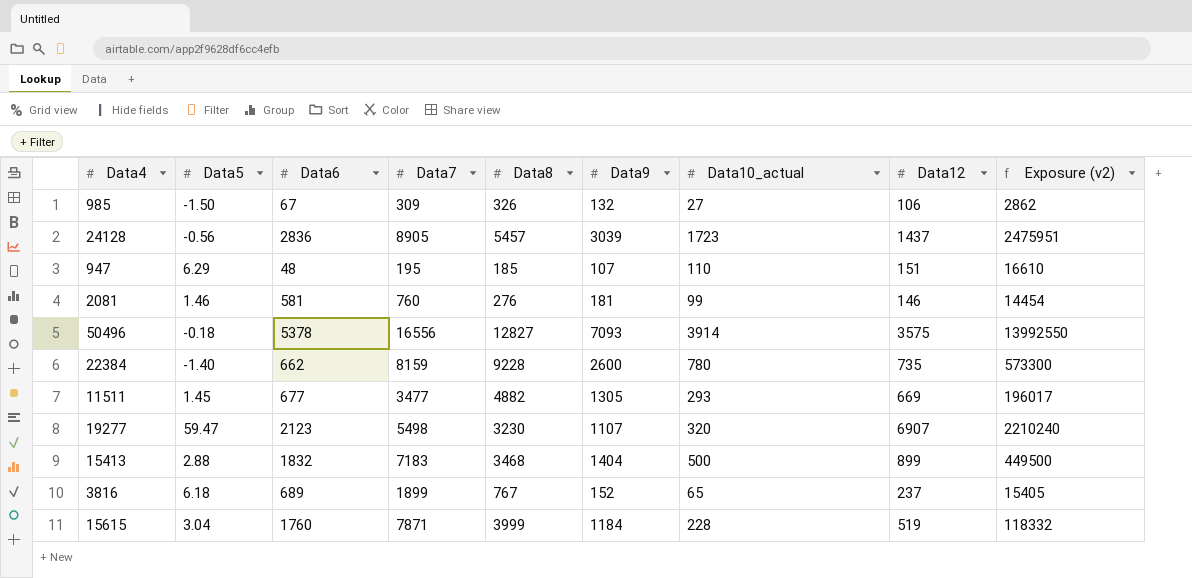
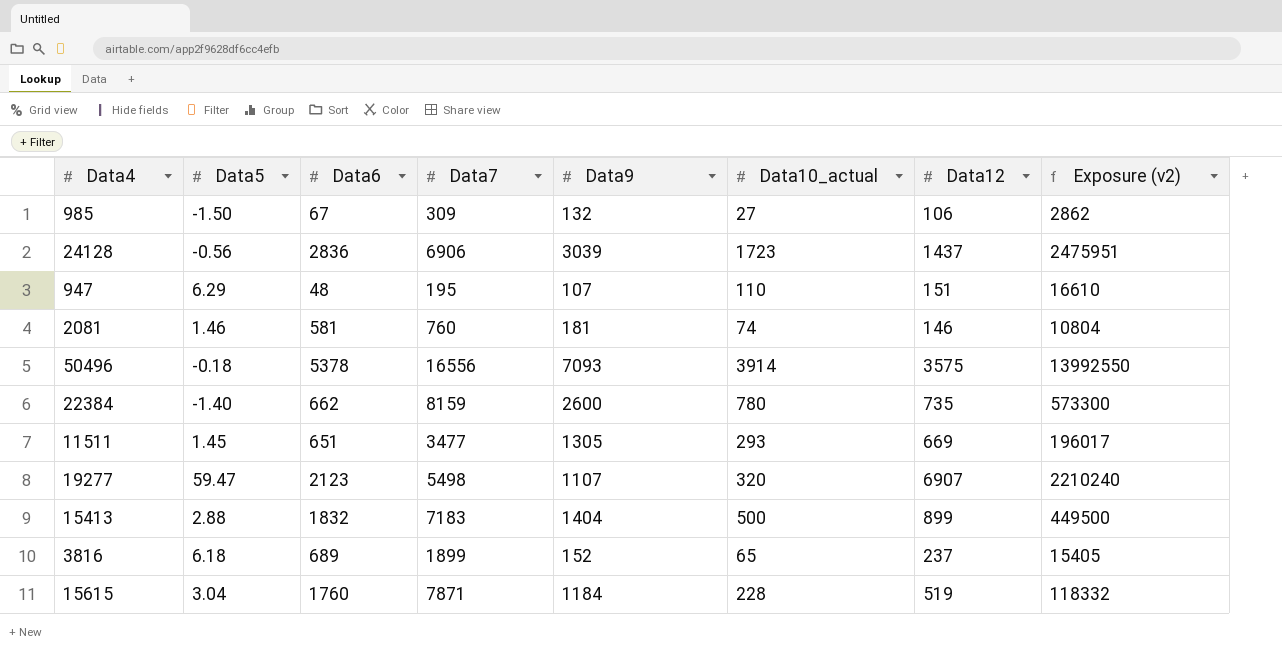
column Data8 | position: 5 -> none
24128 | Data7: 8905 -> 6906
2081 | Data10_actual: 99 -> 74
2081 | Exposure (v2): 14454 -> 10804
11511 | Data6: 677 -> 651

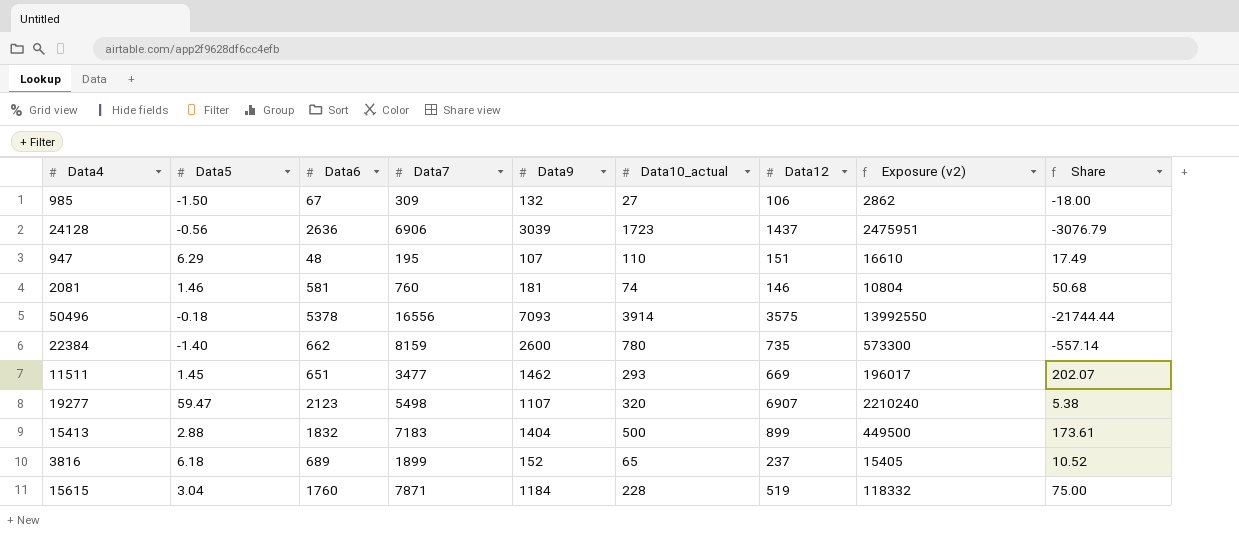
column Share | formula: none -> [Data10_actual] / [Data5]
24128 | Data6: 2836 -> 2636
11511 | Data9: 1305 -> 1462

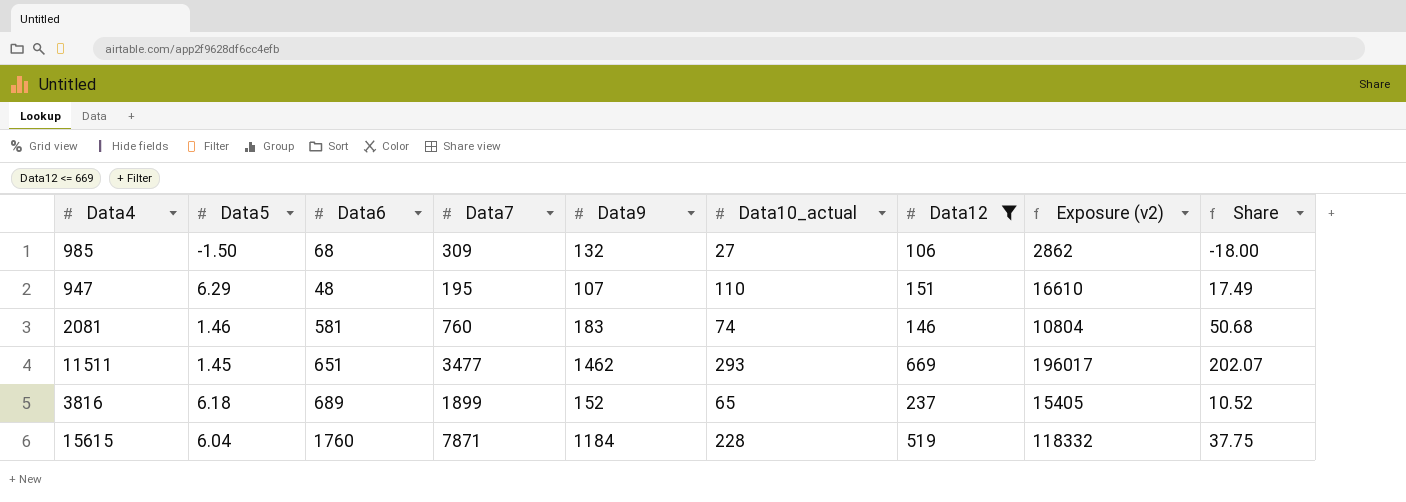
filter: none -> Data12 <= 669
985 | Data6: 67 -> 68
2081 | Data9: 181 -> 183
15615 | Data5: 3.04 -> 6.04
15615 | Share: 75.00 -> 37.75

